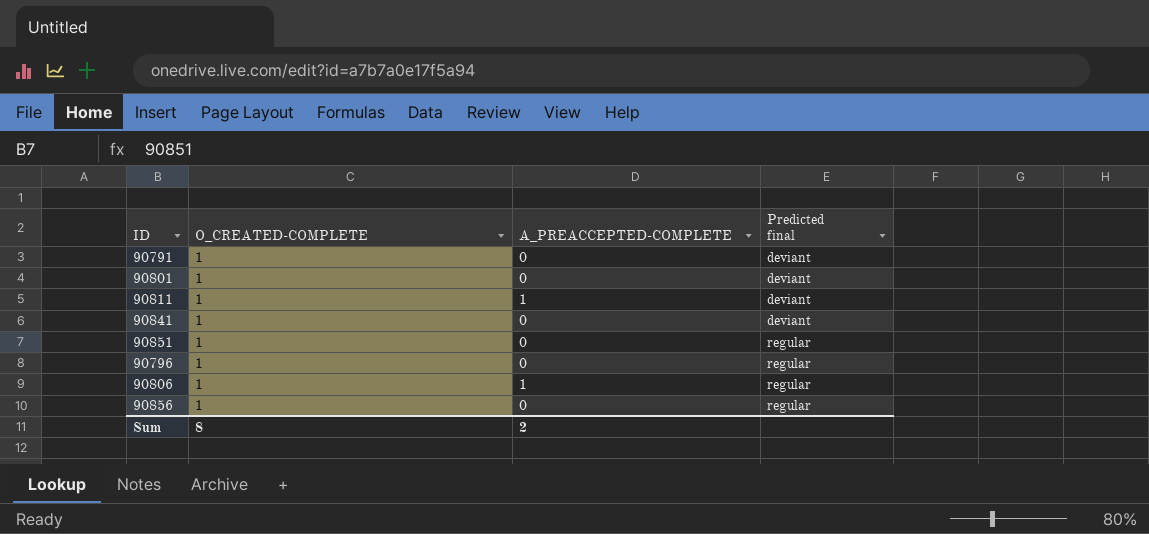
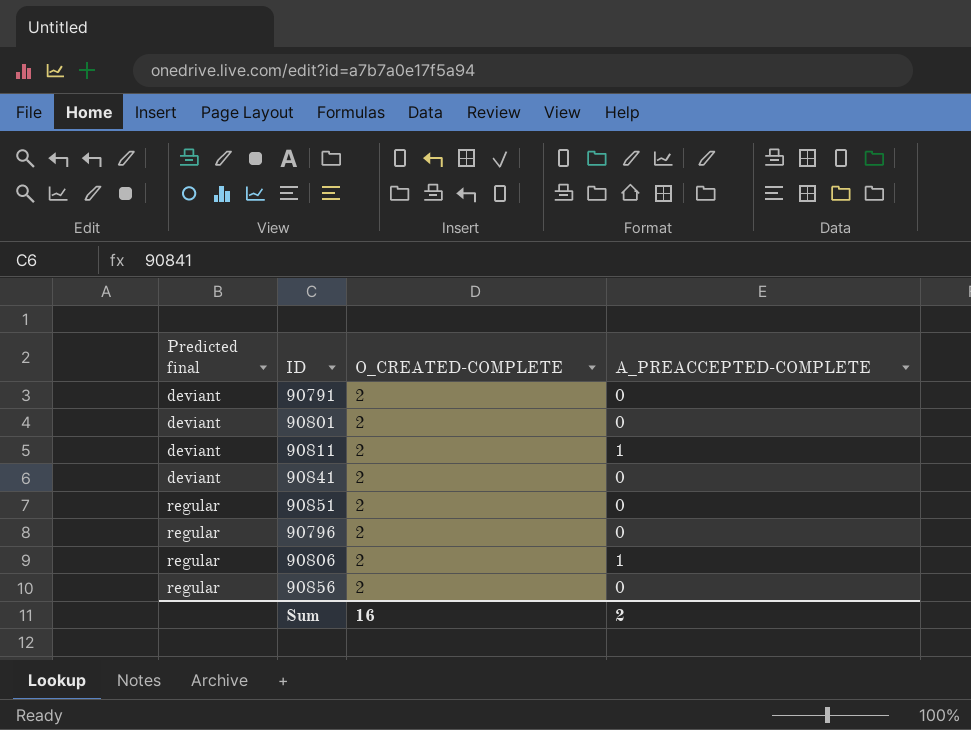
column Predicted final | position: 4 -> 1
90791 | O_CREATED-COMPLETE: 1 -> 2
90801 | O_CREATED-COMPLETE: 1 -> 2
90811 | O_CREATED-COMPLETE: 1 -> 2
90841 | O_CREATED-COMPLETE: 1 -> 2
90851 | O_CREATED-COMPLETE: 1 -> 2
90796 | O_CREATED-COMPLETE: 1 -> 2
90806 | O_CREATED-COMPLETE: 1 -> 2
90856 | O_CREATED-COMPLETE: 1 -> 2
Sum | O_CREATED-COMPLETE: 8 -> 16

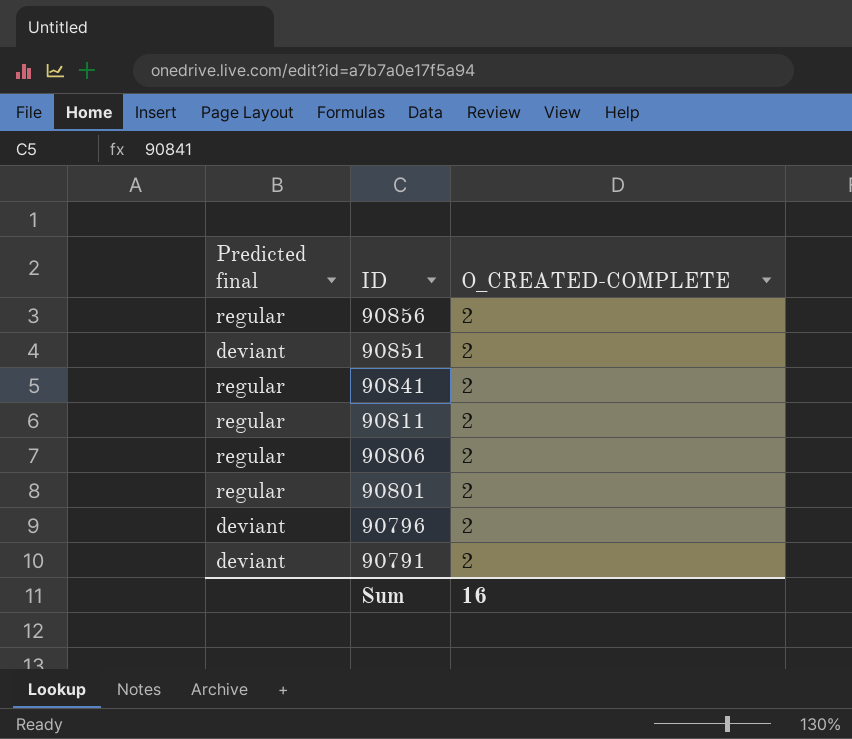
row order: Predicted final ascending -> ID descending
column A_PREACCEPTED-COMPLETE | position: 4 -> none
90851 | Predicted final: regular -> deviant
90841 | Predicted final: deviant -> regular
90811 | Predicted final: deviant -> regular
90801 | Predicted final: deviant -> regular
90796 | Predicted final: regular -> deviant

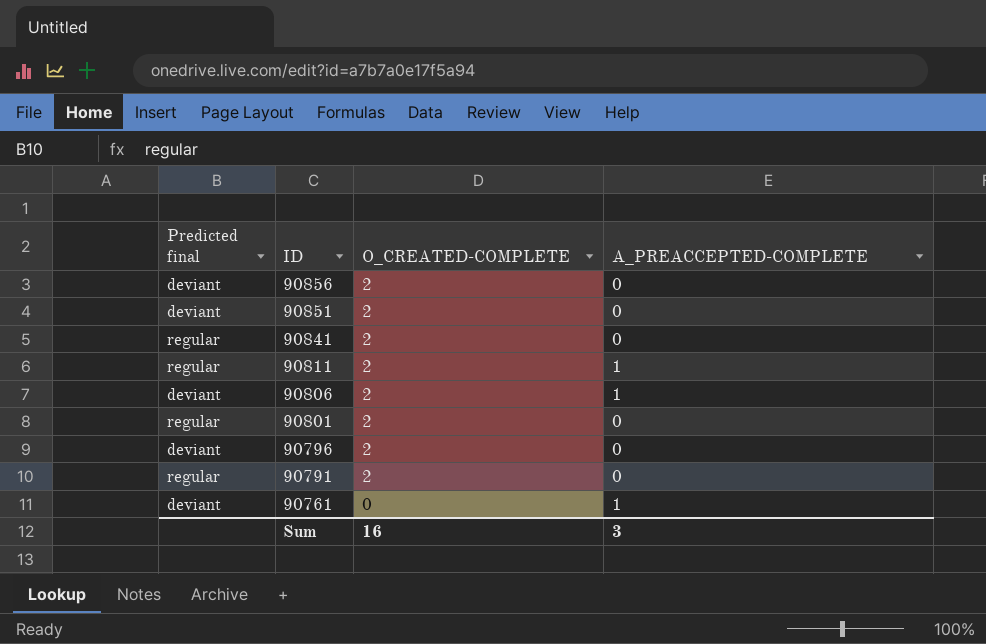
column A_PREACCEPTED-COMPLETE | position: none -> 4
90856 | Predicted final: regular -> deviant
90806 | Predicted final: regular -> deviant
90791 | Predicted final: deviant -> regular
row 90761: none -> deviant | 0 | 1

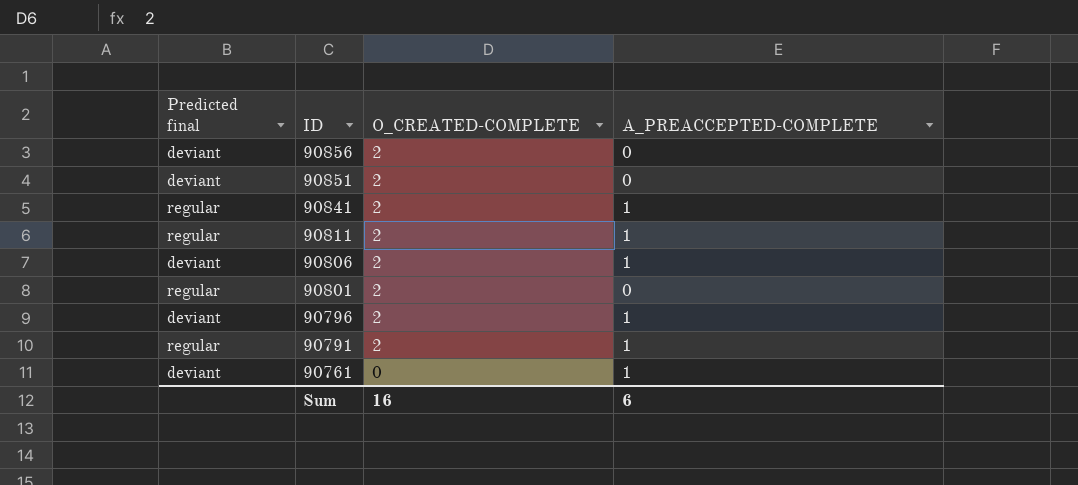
90841 | A_PREACCEPTED-COMPLETE: 0 -> 1
90796 | A_PREACCEPTED-COMPLETE: 0 -> 1
90791 | A_PREACCEPTED-COMPLETE: 0 -> 1
Sum | A_PREACCEPTED-COMPLETE: 3 -> 6

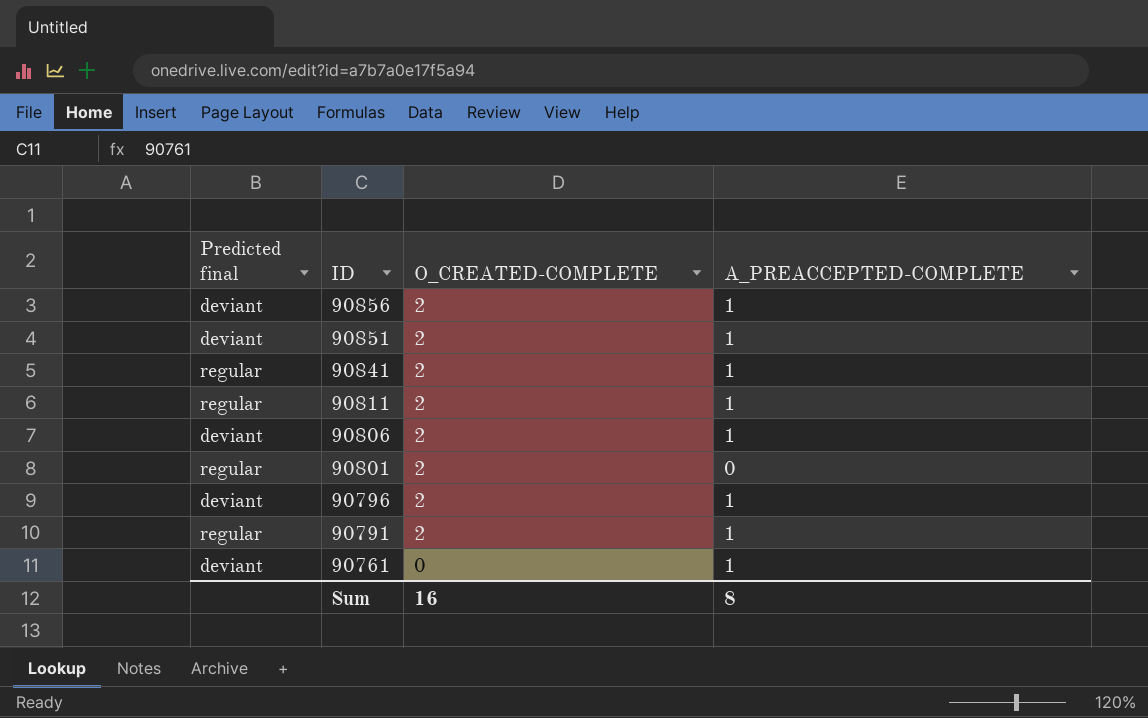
90856 | A_PREACCEPTED-COMPLETE: 0 -> 1
90851 | A_PREACCEPTED-COMPLETE: 0 -> 1
Sum | A_PREACCEPTED-COMPLETE: 6 -> 8

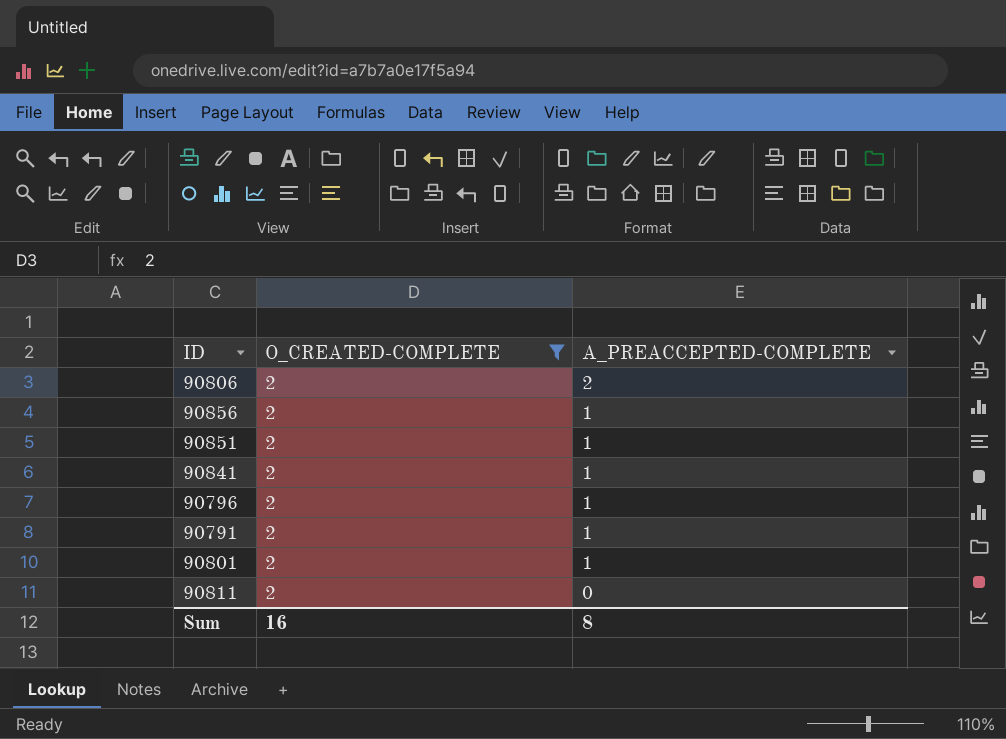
filter: none -> O_CREATED-COMPLETE = 2
row order: ID descending -> A_PREACCEPTED-COMPLETE descending
column Predicted final | position: 1 -> none
90806 | A_PREACCEPTED-COMPLETE: 1 -> 2
90801 | A_PREACCEPTED-COMPLETE: 0 -> 1
90811 | A_PREACCEPTED-COMPLETE: 1 -> 0

